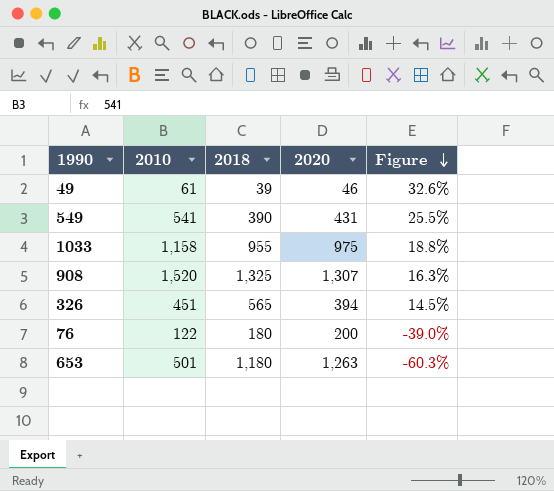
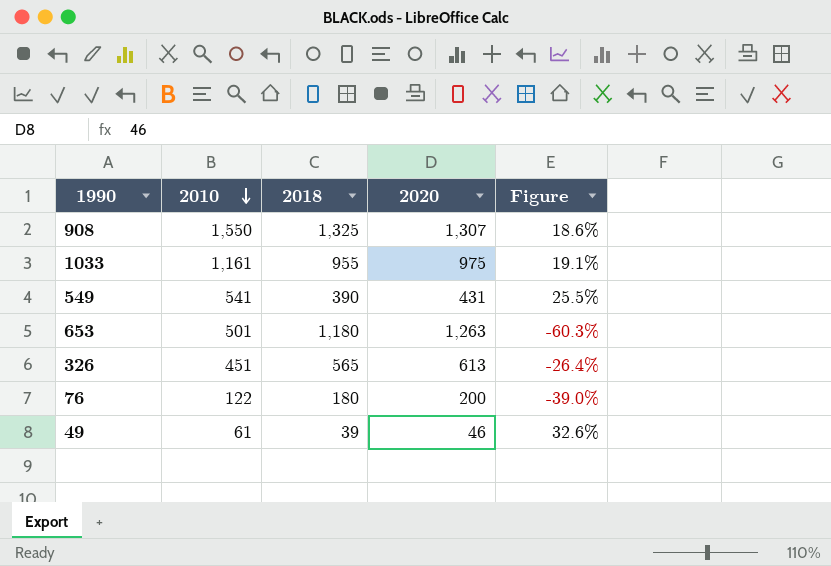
row order: Figure descending -> 2010 descending
908 | 2010: 1,520 -> 1,550
908 | Figure: 16.3% -> 18.6%
1033 | 2010: 1,158 -> 1,161
1033 | Figure: 18.8% -> 19.1%
326 | 2020: 394 -> 613
326 | Figure: 14.5% -> -26.4%

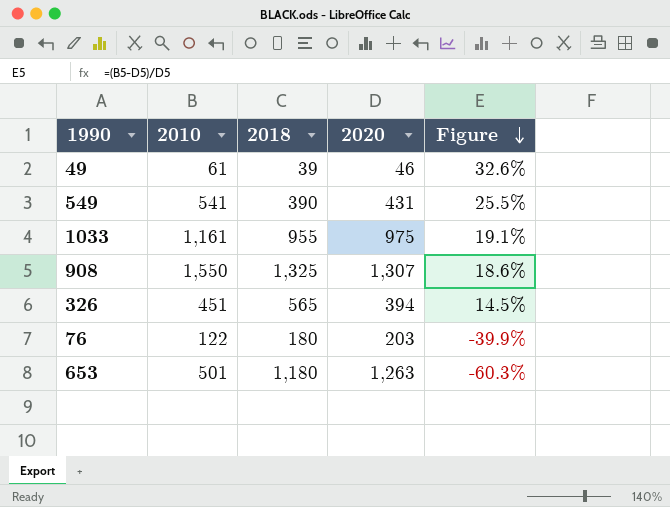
row order: 2010 descending -> Figure descending
326 | 2020: 613 -> 394
326 | Figure: -26.4% -> 14.5%
76 | 2020: 200 -> 203
76 | Figure: -39.0% -> -39.9%

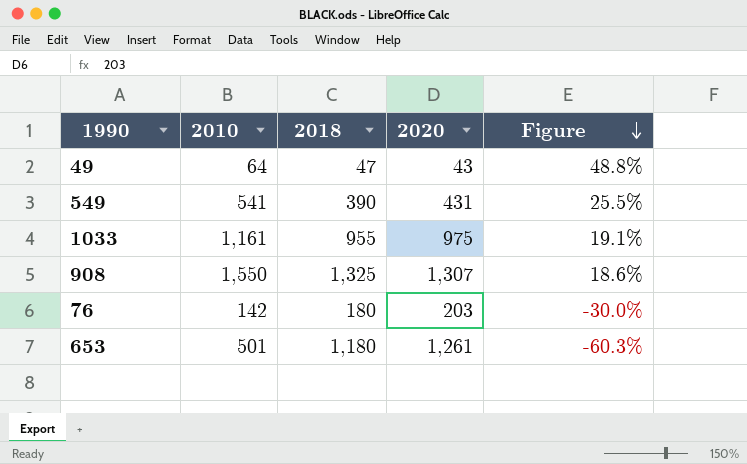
row 326: 451 | 565 | 394 | 14.5% -> none
49 | 2010: 61 -> 64
49 | 2018: 39 -> 47
49 | 2020: 46 -> 43
49 | Figure: 32.6% -> 48.8%
76 | 2010: 122 -> 142
76 | Figure: -39.9% -> -30.0%
653 | 2020: 1,263 -> 1,261

